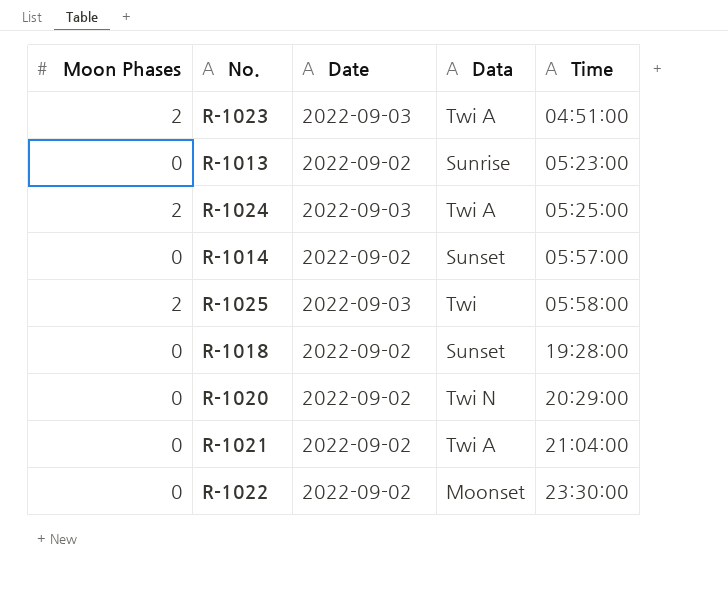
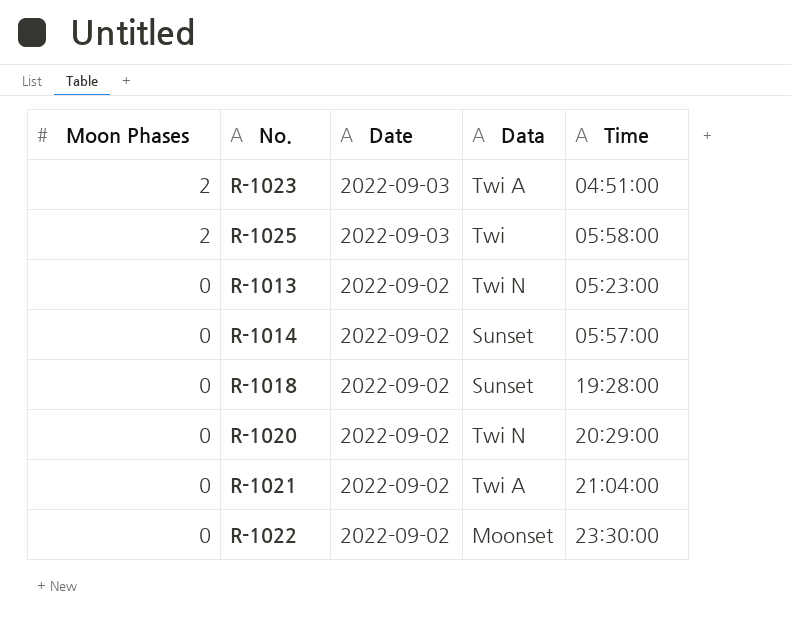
row order: Time ascending -> Moon Phases descending
row R-1024: 2 | 2022-09-03 | Twi A | 05:25:00 -> none
R-1013 | Data: Sunrise -> Twi N

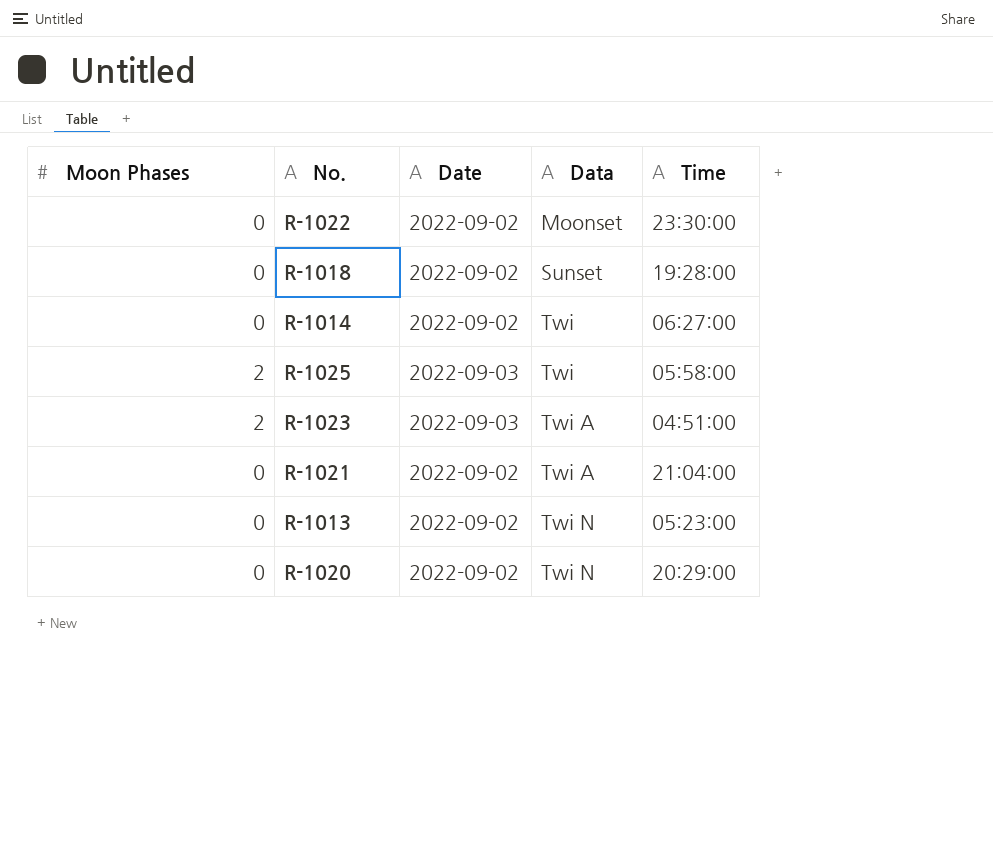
row order: Moon Phases descending -> Data ascending
R-1014 | Data: Sunset -> Twi
R-1014 | Time: 05:57:00 -> 06:27:00

